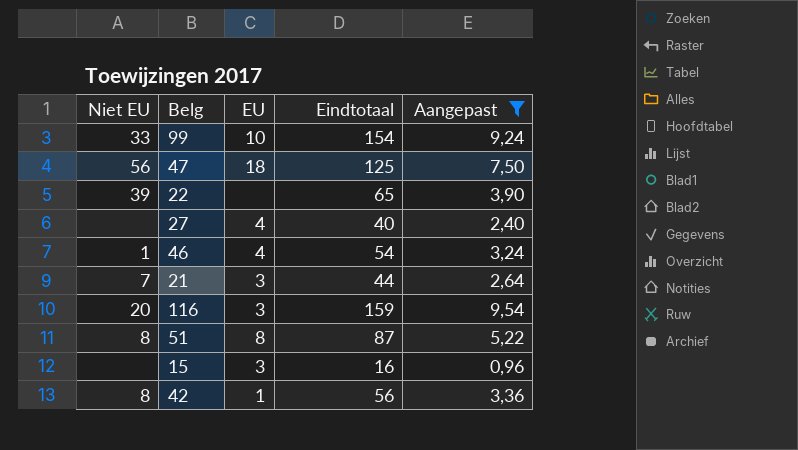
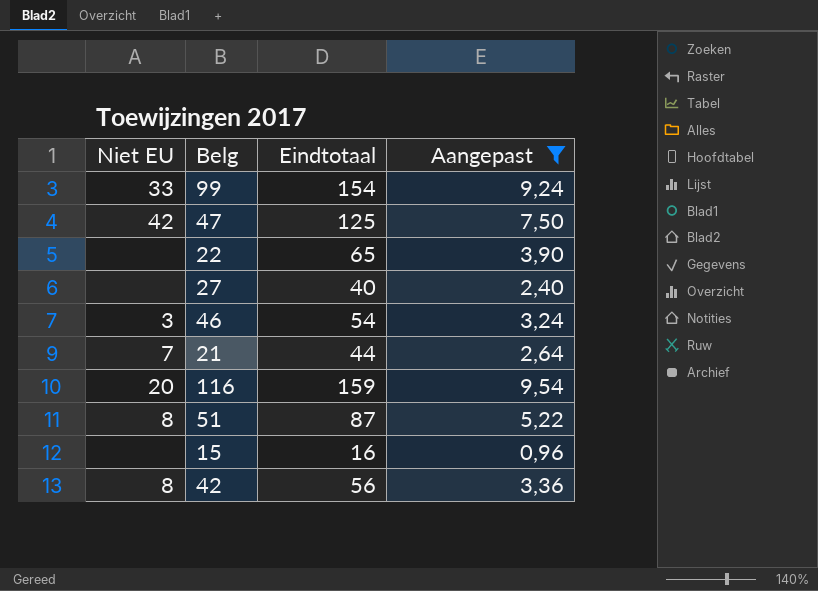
column EU | position: 3 -> none
47 | Niet EU: 56 -> 42
22 | Niet EU: 39 -> none
46 | Niet EU: 1 -> 3

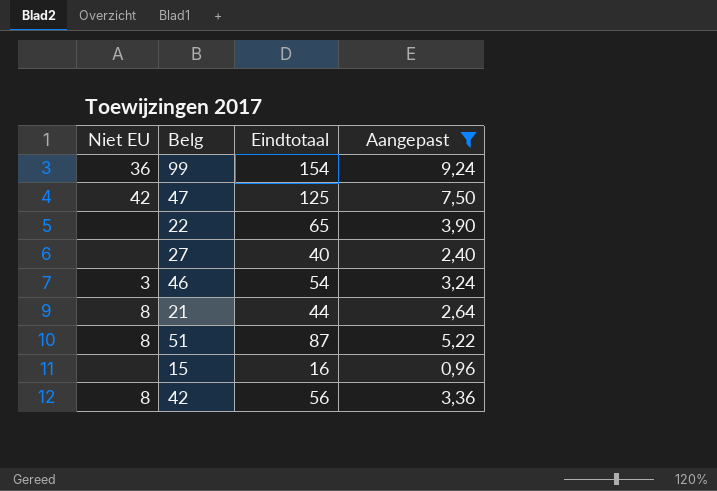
row 116: 20 | 159 | 9,54 -> none
99 | Niet EU: 33 -> 36
21 | Niet EU: 7 -> 8

